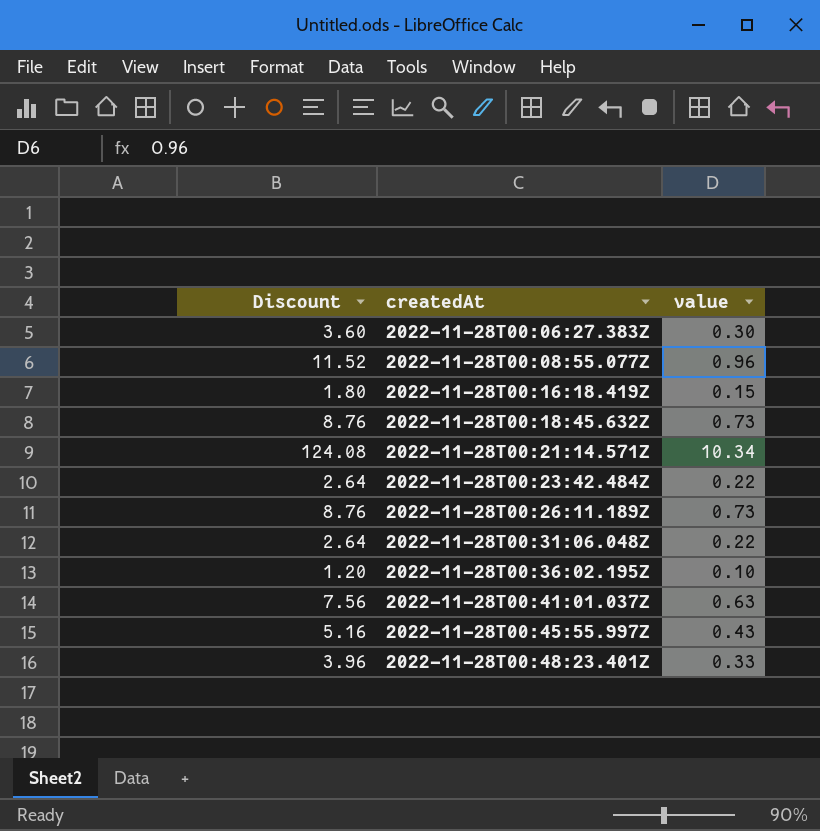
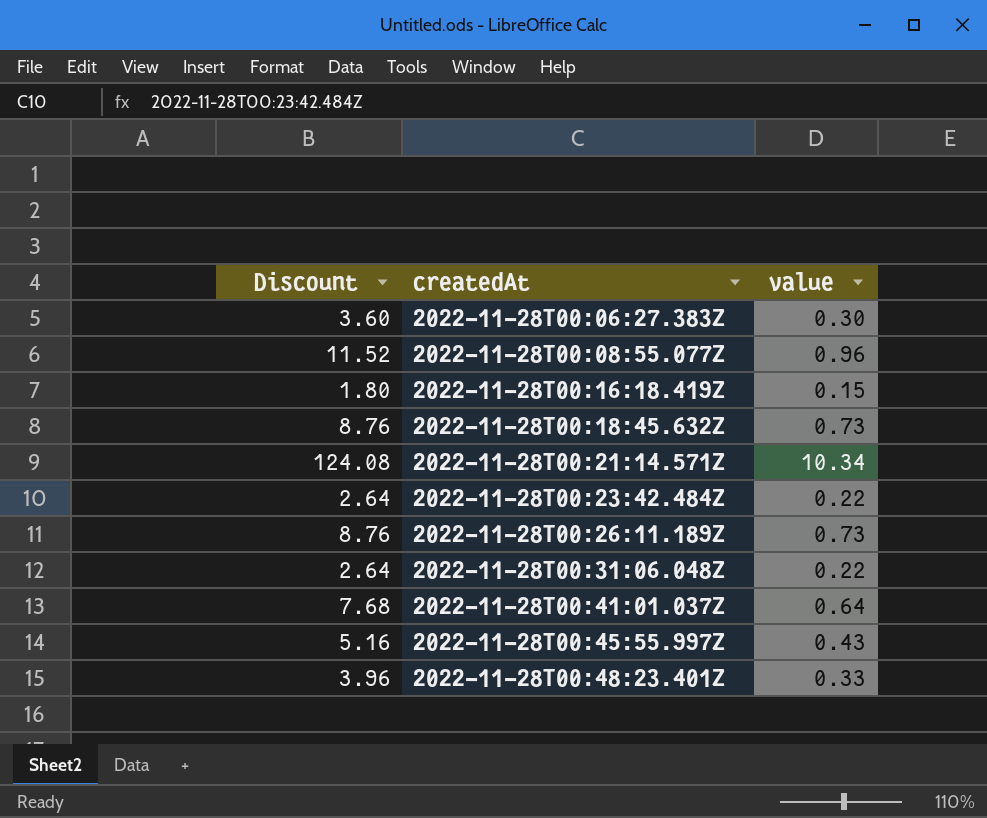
row 2022-11-28T00:36:02.195Z: 1.20 | 0.10 -> none
2022-11-28T00:41:01.037Z | Discount: 7.56 -> 7.68
2022-11-28T00:41:01.037Z | value: 0.63 -> 0.64

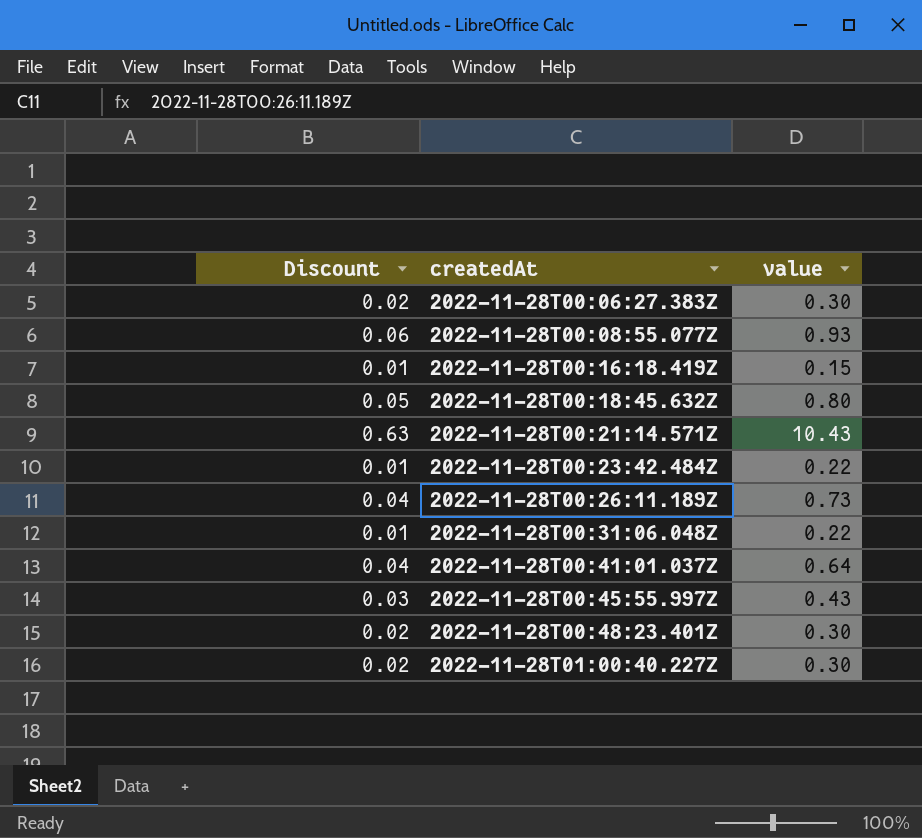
column Discount | formula: [value] * 12 -> [value] * 0.06
2022-11-28T00:08:55.077Z | value: 0.96 -> 0.93
2022-11-28T00:18:45.632Z | value: 0.73 -> 0.80
2022-11-28T00:21:14.571Z | value: 10.34 -> 10.43
2022-11-28T00:48:23.401Z | value: 0.33 -> 0.30
row 2022-11-28T01:00:40.227Z: none -> 0.02 | 0.30

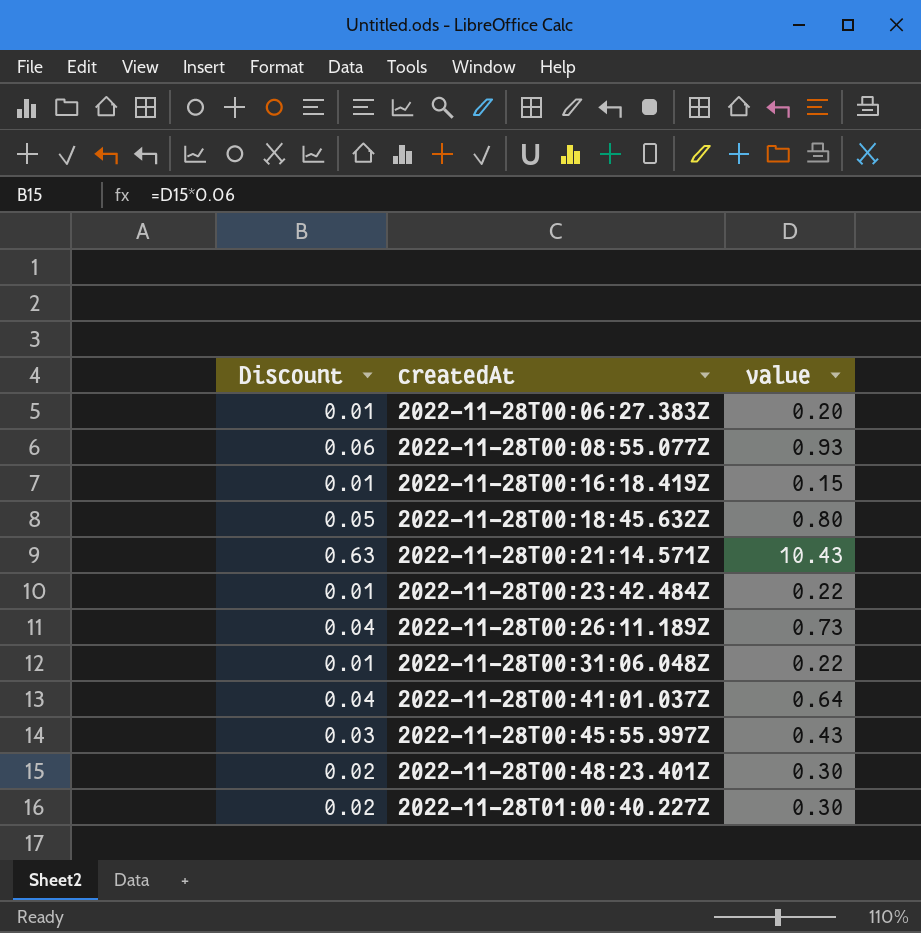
2022-11-28T00:06:27.383Z | Discount: 0.02 -> 0.01
2022-11-28T00:06:27.383Z | value: 0.30 -> 0.20

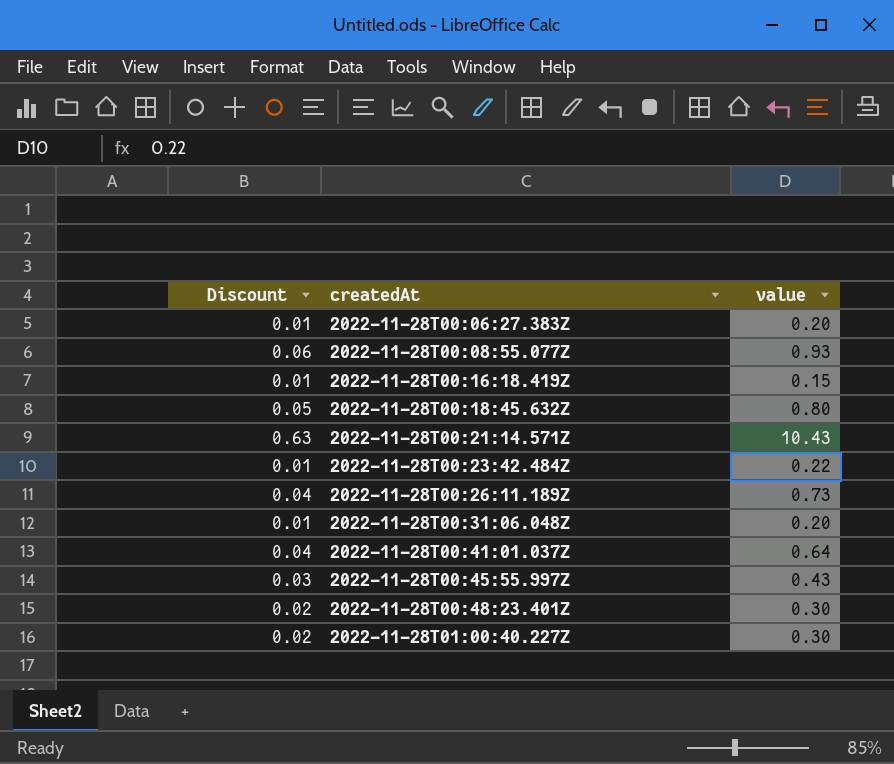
2022-11-28T00:31:06.048Z | value: 0.22 -> 0.20

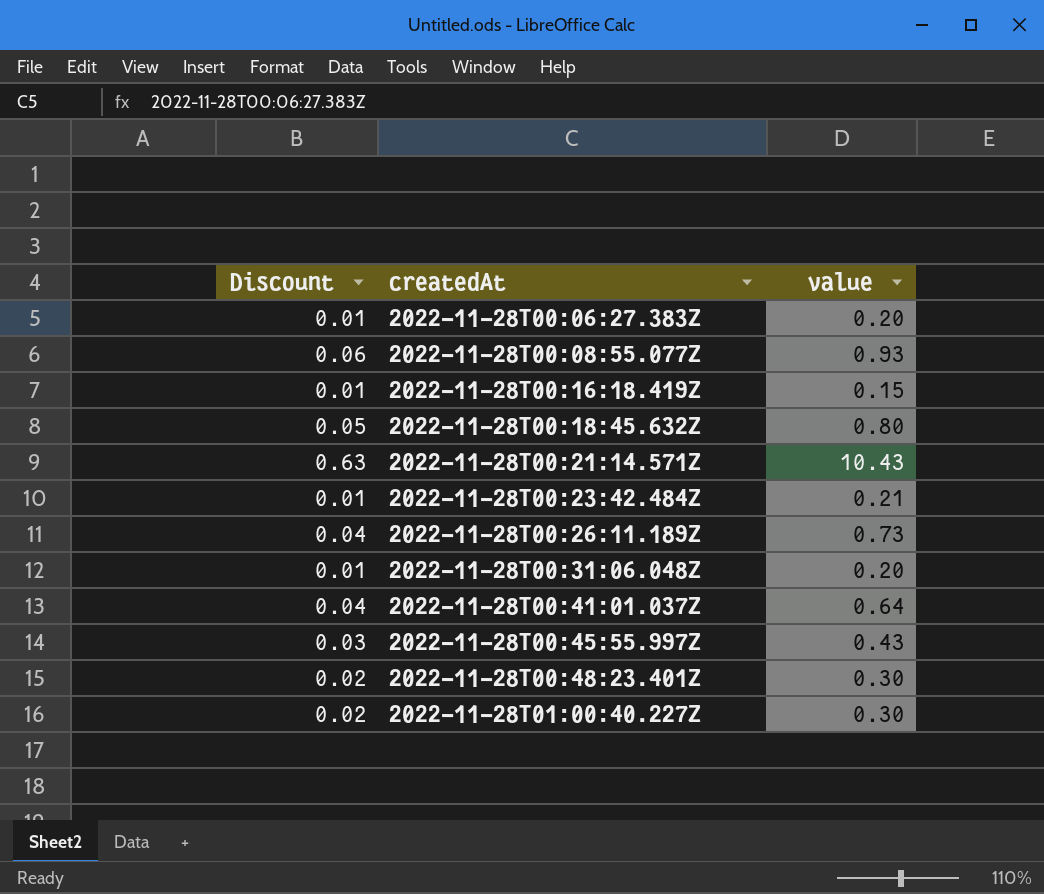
2022-11-28T00:23:42.484Z | value: 0.22 -> 0.21

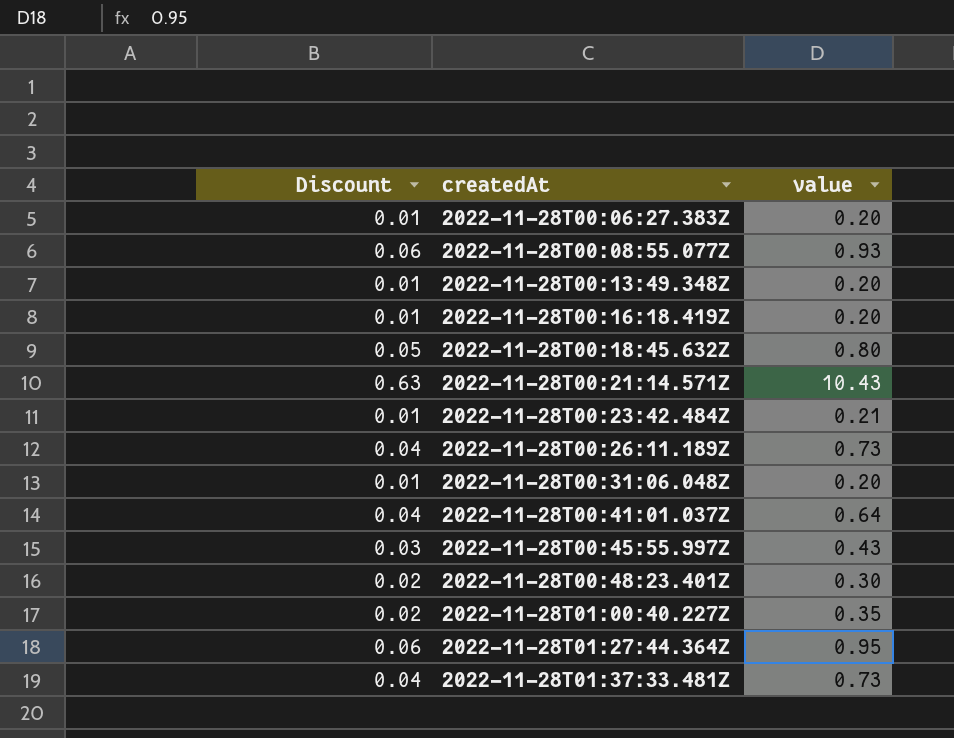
row 2022-11-28T00:13:49.348Z: none -> 0.01 | 0.20
2022-11-28T00:16:18.419Z | value: 0.15 -> 0.20
2022-11-28T01:00:40.227Z | value: 0.30 -> 0.35
row 2022-11-28T01:27:44.364Z: none -> 0.06 | 0.95
row 2022-11-28T01:37:33.481Z: none -> 0.04 | 0.73

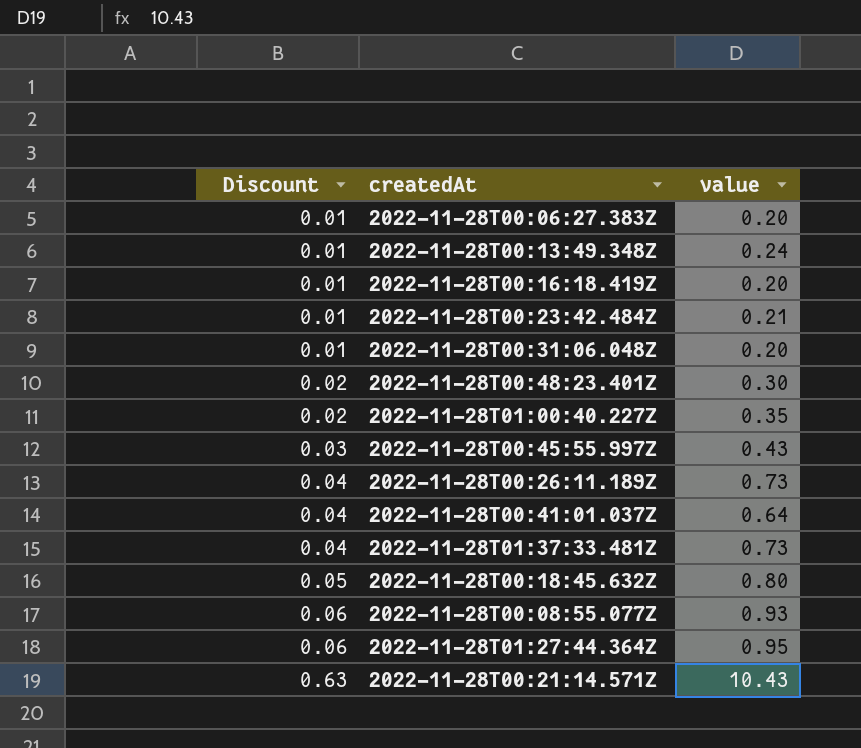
row order: createdAt ascending -> Discount ascending
2022-11-28T00:13:49.348Z | value: 0.20 -> 0.24

